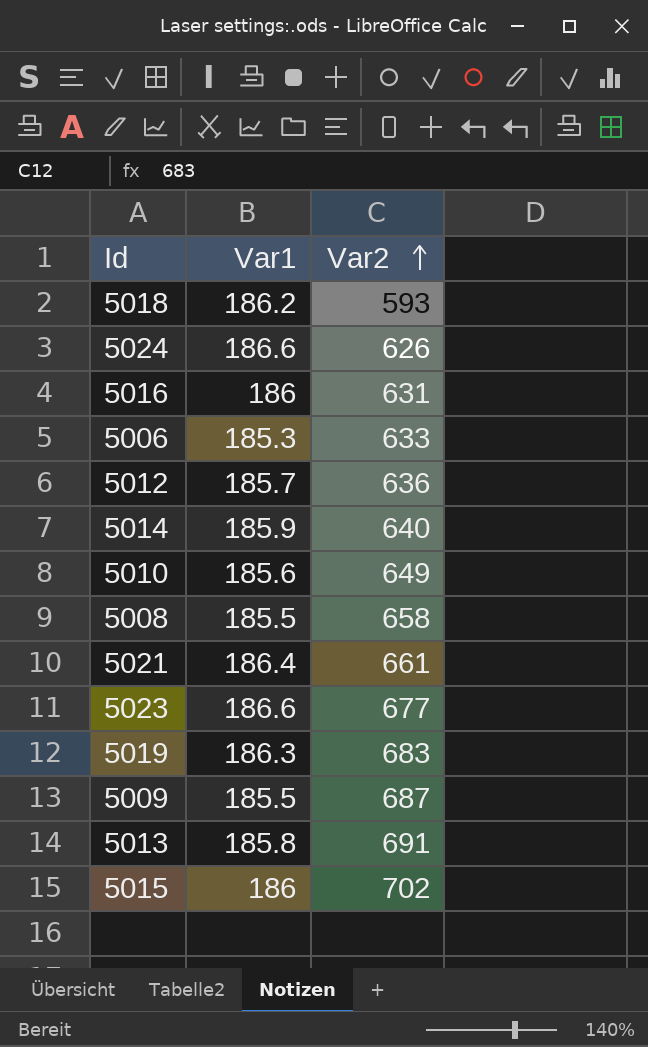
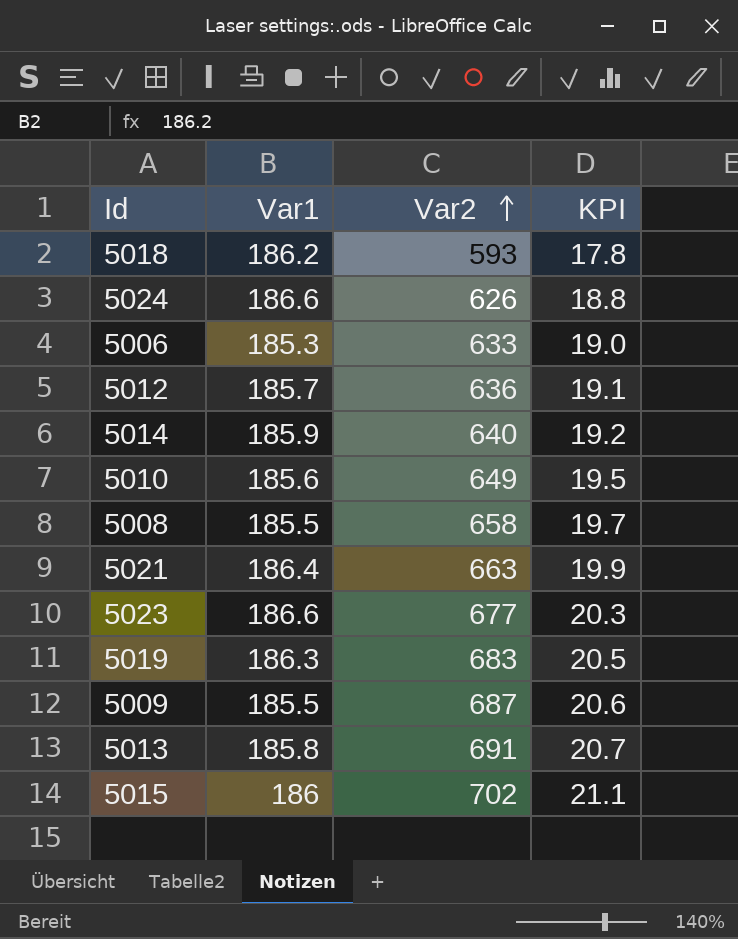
column KPI | formula: none -> [Var2] * 0.03
row 5016: 186 | 631 -> none
5021 | Var2: 661 -> 663

